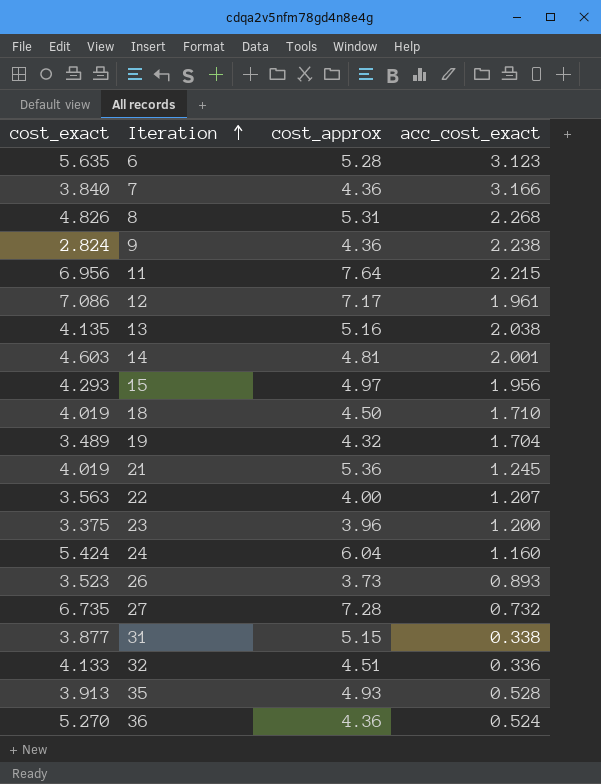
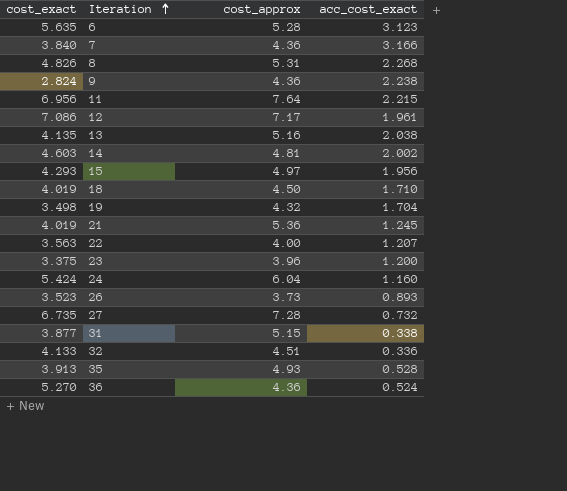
14 | acc_cost_exact: 2.001 -> 2.002
19 | cost_exact: 3.489 -> 3.498

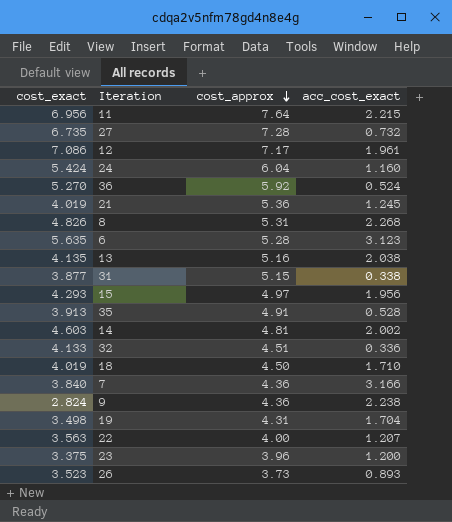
row order: Iteration ascending -> cost_approx descending
36 | cost_approx: 4.36 -> 5.92
35 | cost_approx: 4.93 -> 4.91
19 | cost_approx: 4.32 -> 4.31

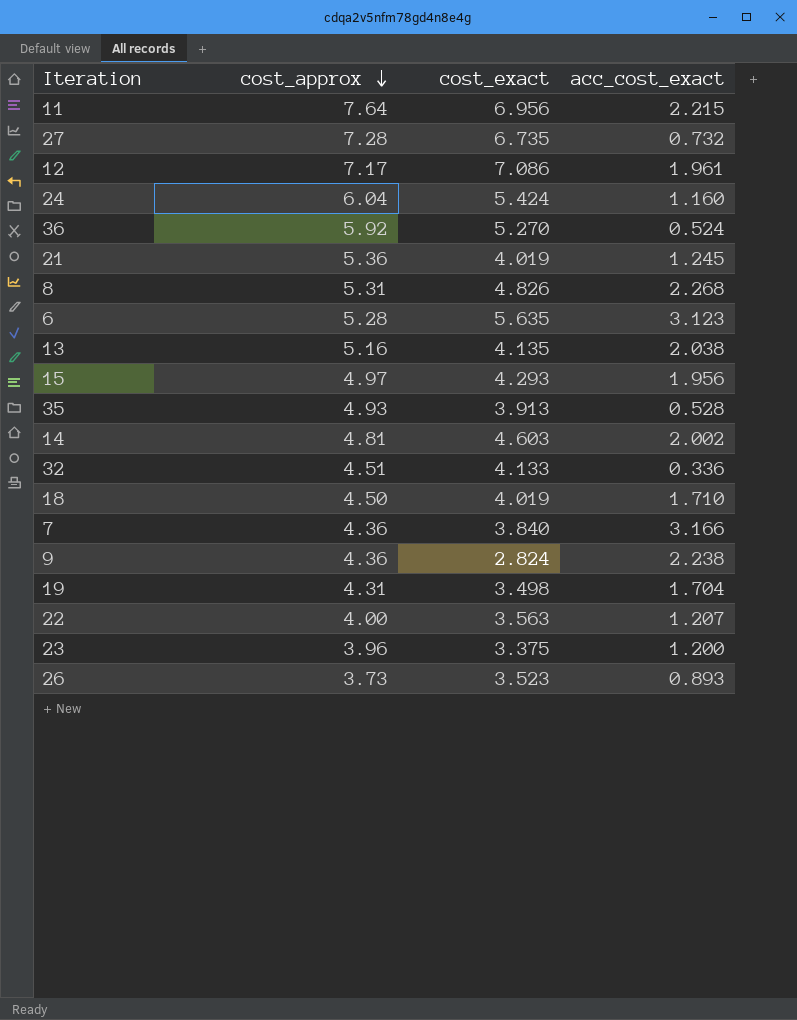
column cost_exact | position: 1 -> 3
row 31: 3.877 | 5.15 | 0.338 -> none
35 | cost_approx: 4.91 -> 4.93

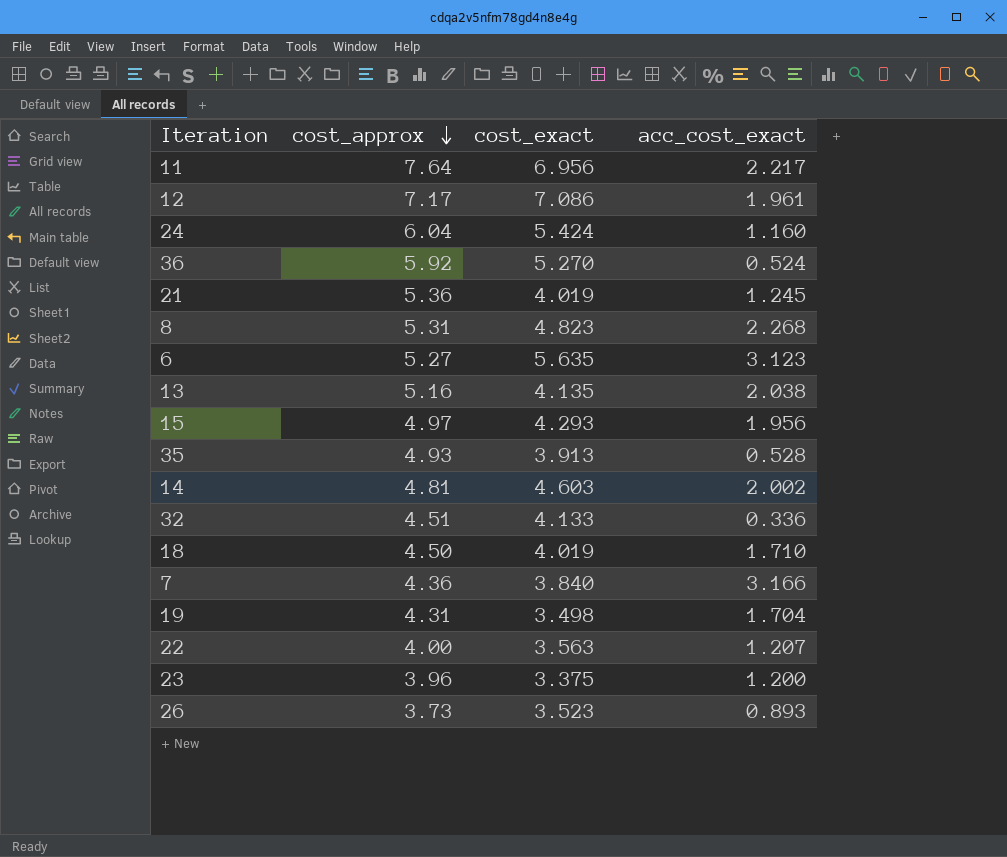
row 27: 7.28 | 6.735 | 0.732 -> none
row 9: 4.36 | 2.824 | 2.238 -> none
11 | acc_cost_exact: 2.215 -> 2.217
8 | cost_exact: 4.826 -> 4.823
6 | cost_approx: 5.28 -> 5.27

